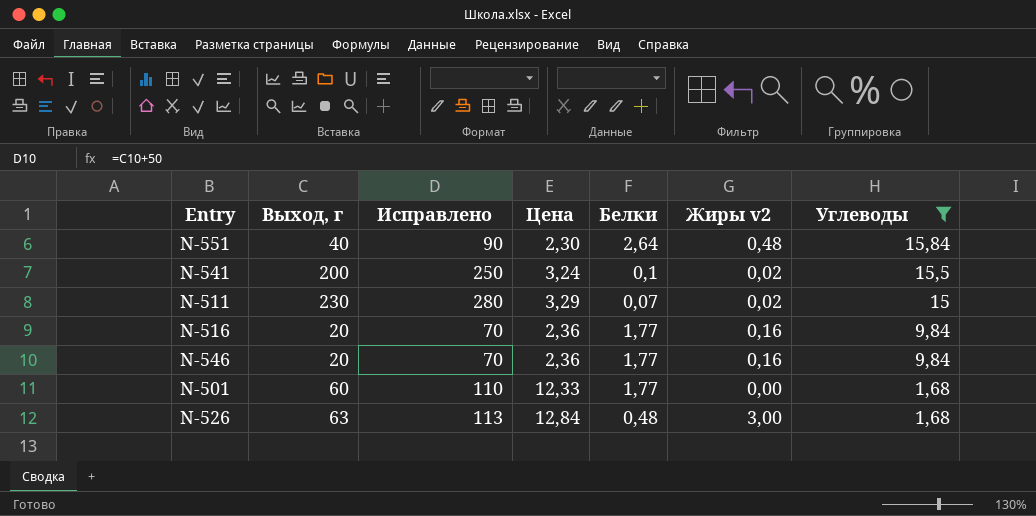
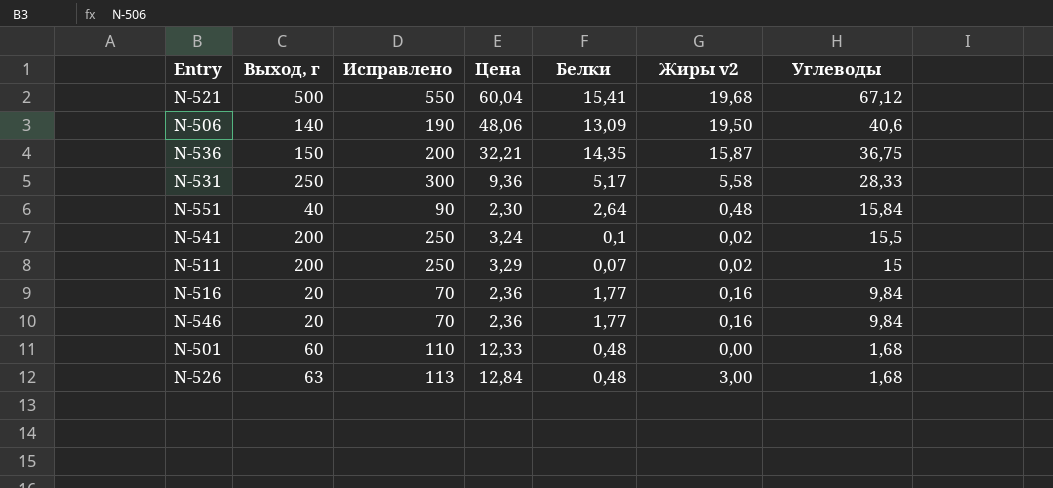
filter: Углеводы <= 15,84 -> none
N-511 | Выход, г: 230 -> 200
N-511 | Исправлено: 280 -> 250
N-501 | Белки: 1,77 -> 0,48

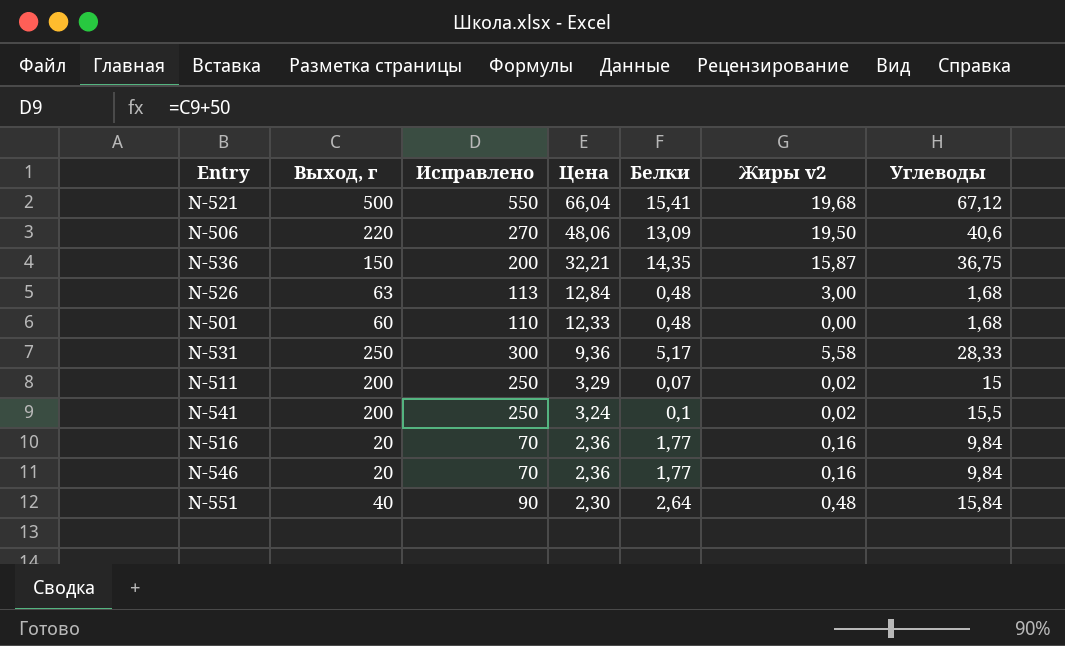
row order: Углеводы descending -> Цена descending
N-521 | Цена: 60,04 -> 66,04
N-506 | Выход, г: 140 -> 220
N-506 | Исправлено: 190 -> 270

